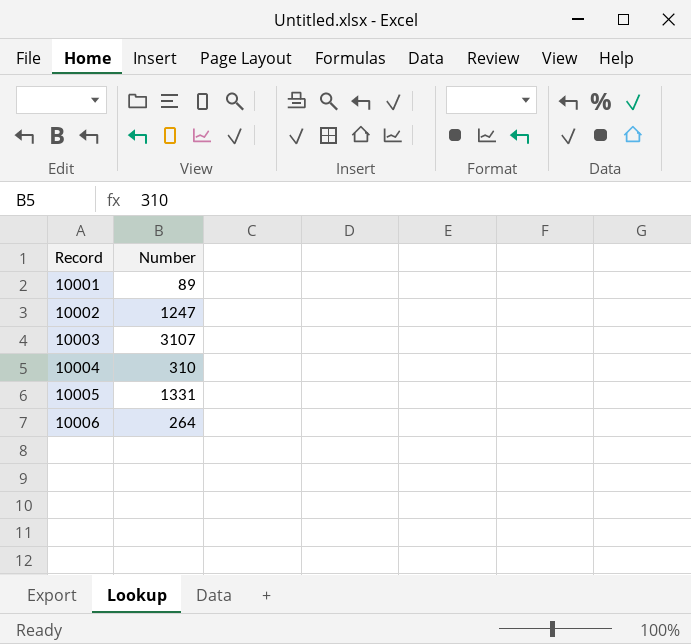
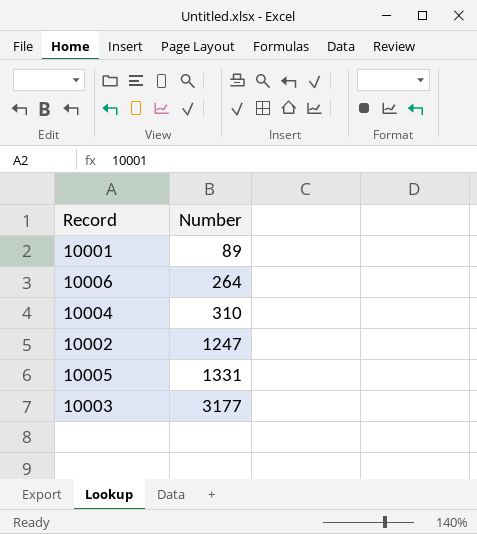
row order: Record ascending -> Number ascending
10003 | Number: 3107 -> 3177

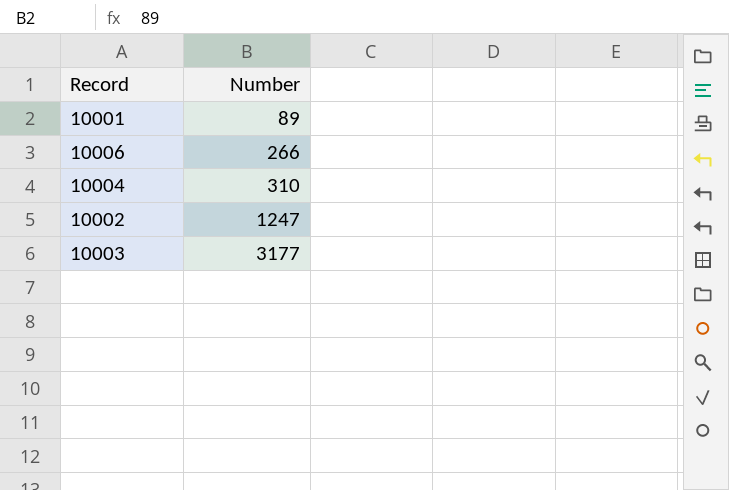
row 10005: 1331 -> none
10006 | Number: 264 -> 266

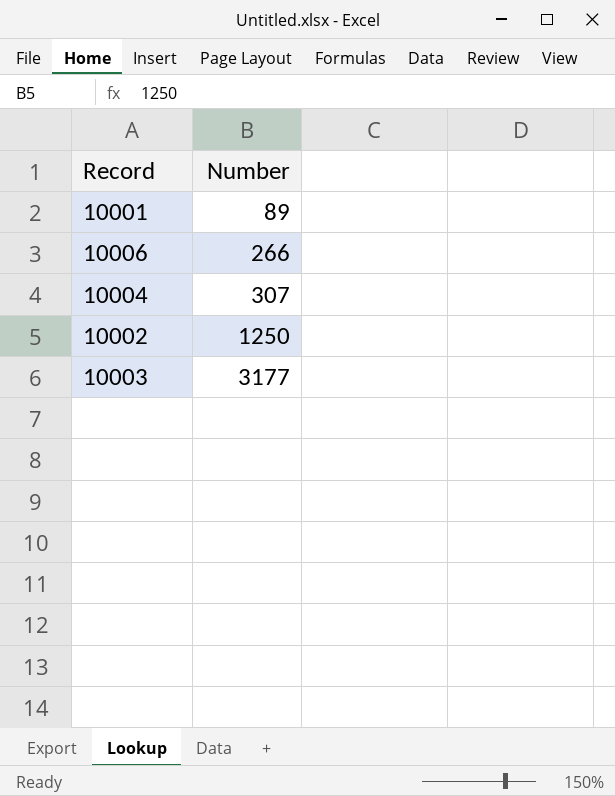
10004 | Number: 310 -> 307
10002 | Number: 1247 -> 1250

